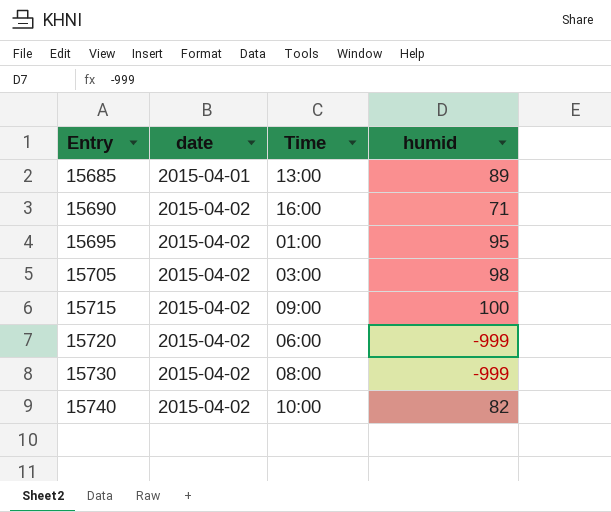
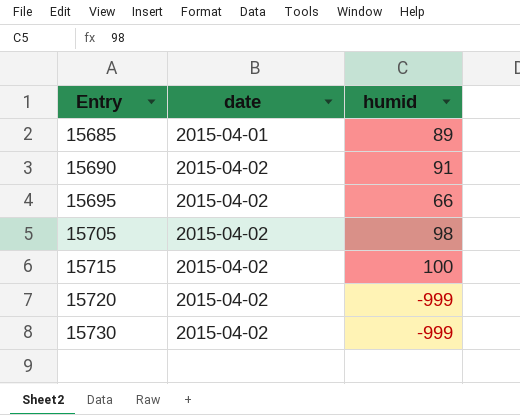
column Time | position: 3 -> none
row 15740: 2015-04-02 | 10:00 | 82 -> none
15690 | humid: 71 -> 91
15695 | humid: 95 -> 66

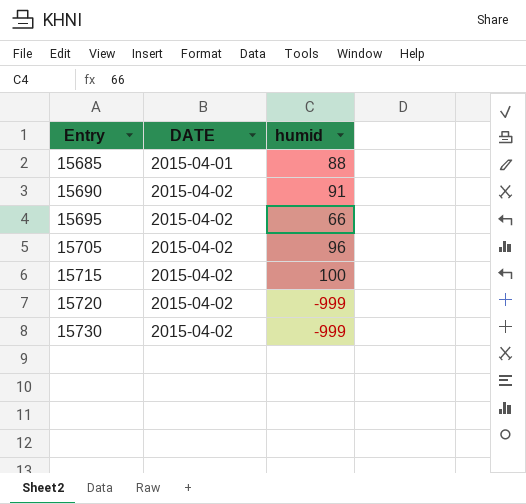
column name: date -> DATE
15685 | humid: 89 -> 88
15705 | humid: 98 -> 96

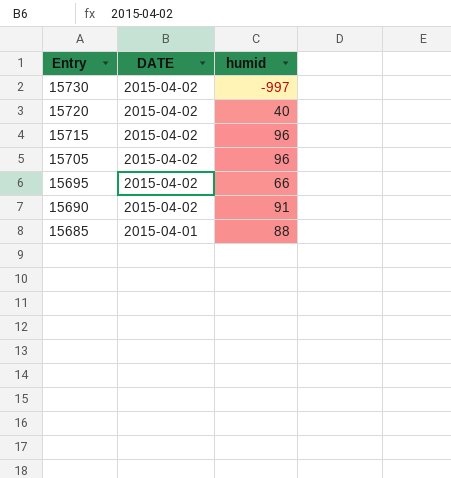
row order: Entry ascending -> Entry descending
15730 | humid: -999 -> -997
15720 | humid: -999 -> 40
15715 | humid: 100 -> 96

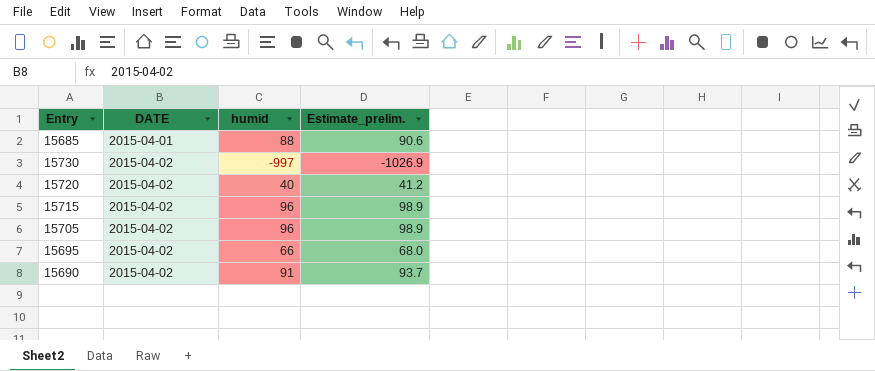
row order: Entry descending -> DATE ascending
column Estimate_prelim. | formula: none -> [humid] * 1.03

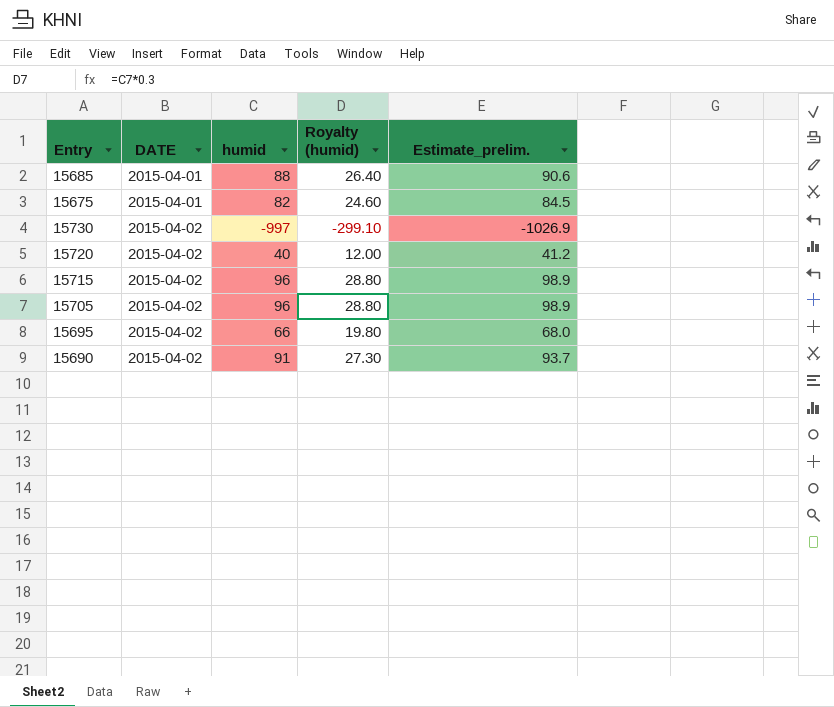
column Royalty (humid) | formula: none -> [humid] * 0.3
row 15675: none -> 2015-04-01 | 82 | 24.60 | 84.5

